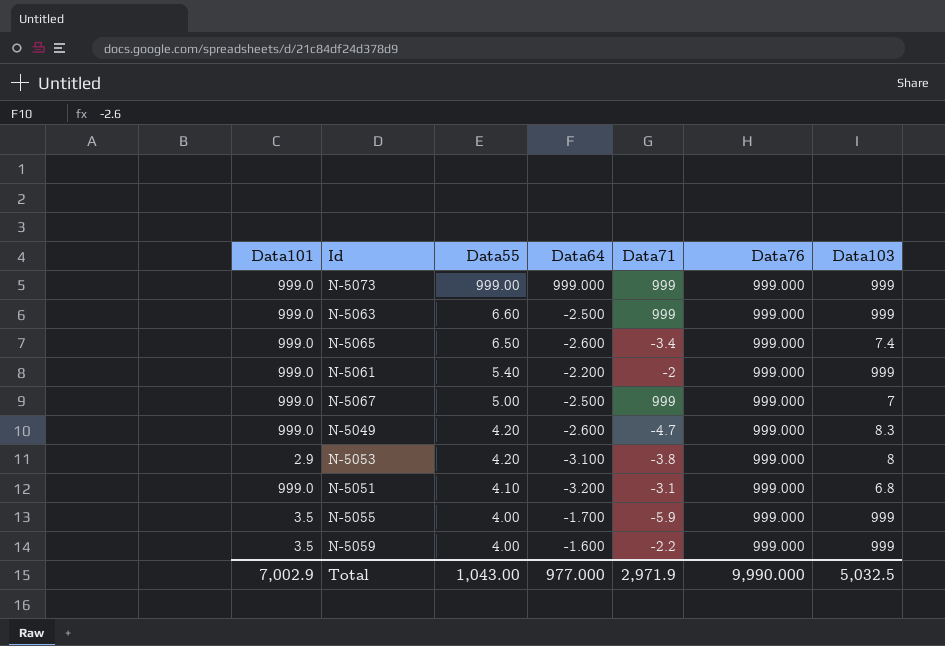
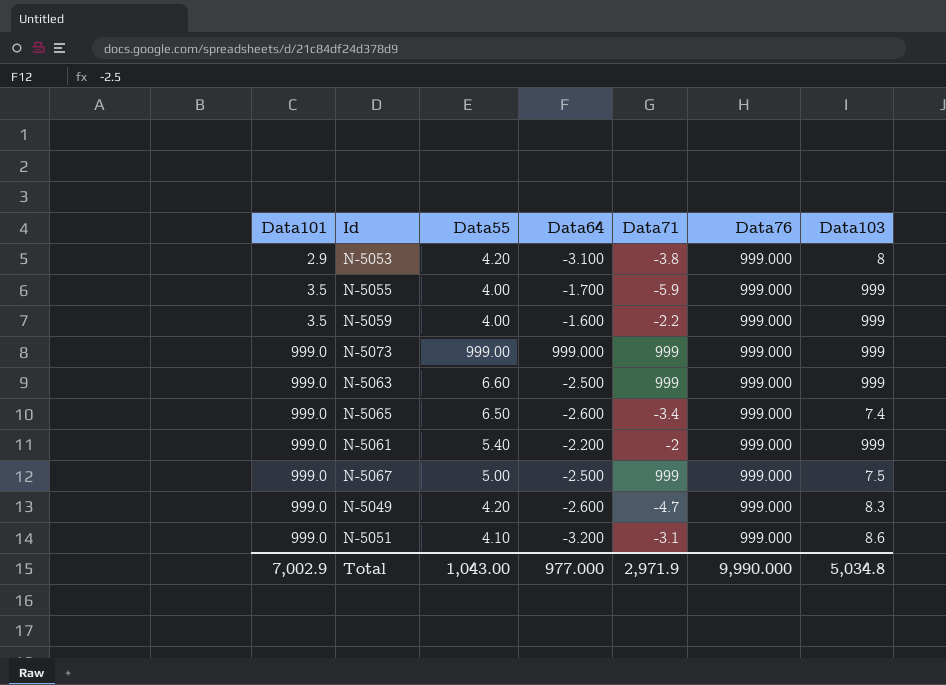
row order: Data55 descending -> Data101 ascending
N-5067 | Data103: 7 -> 7.5
N-5051 | Data103: 6.8 -> 8.6
Total | Data103: 5,032.5 -> 5,034.8

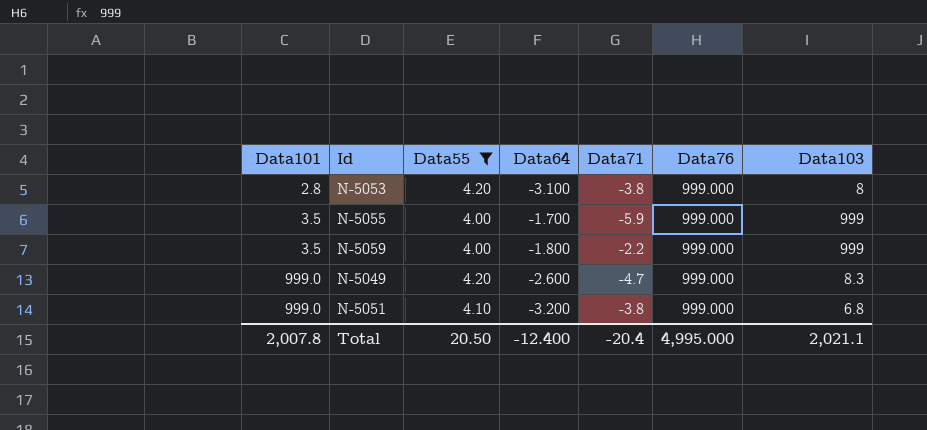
filter: none -> Data55 <= 4.20
N-5053 | Data101: 2.9 -> 2.8
N-5059 | Data64: -1.600 -> -1.800
N-5051 | Data71: -3.1 -> -3.8
N-5051 | Data103: 8.6 -> 6.8
Total | Data101: 7,002.9 -> 2,007.8
Total | Data55: 1,043.00 -> 20.50
Total | Data64: 977.000 -> -12.400
Total | Data71: 2,971.9 -> -20.4
Total | Data76: 9,990.000 -> 4,995.000
Total | Data103: 5,034.8 -> 2,021.1

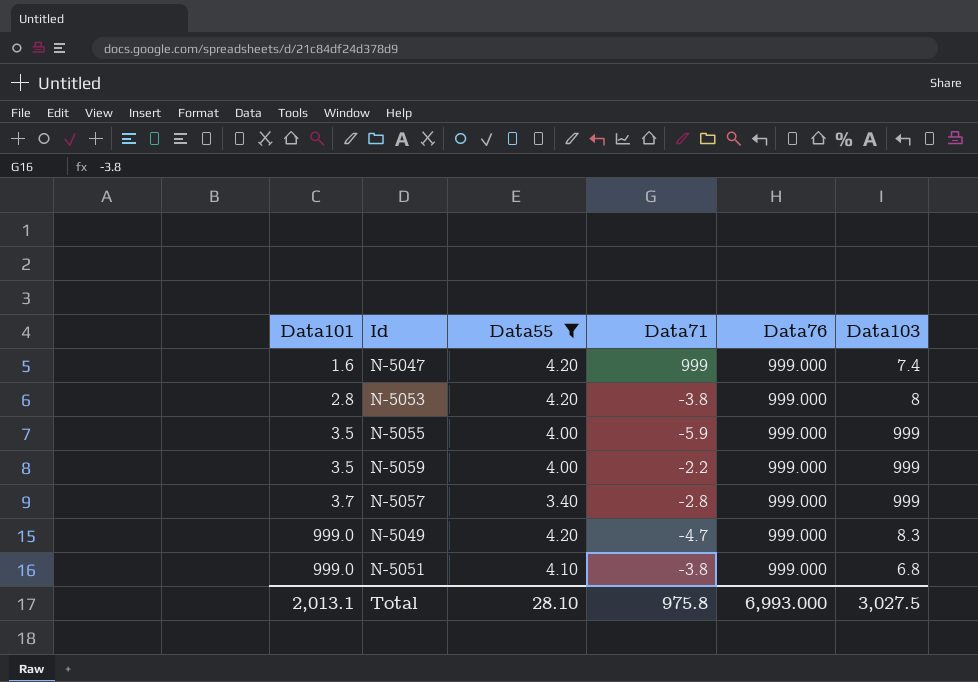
column Data64 | position: 4 -> none
row N-5047: none -> 1.6 | 4.20 | 999 | 999.000 | 7.4
row N-5057: none -> 3.7 | 3.40 | -2.8 | 999.000 | 999
Total | Data101: 2,007.8 -> 2,013.1
Total | Data55: 20.50 -> 28.10
Total | Data71: -20.4 -> 975.8
Total | Data76: 4,995.000 -> 6,993.000
Total | Data103: 2,021.1 -> 3,027.5

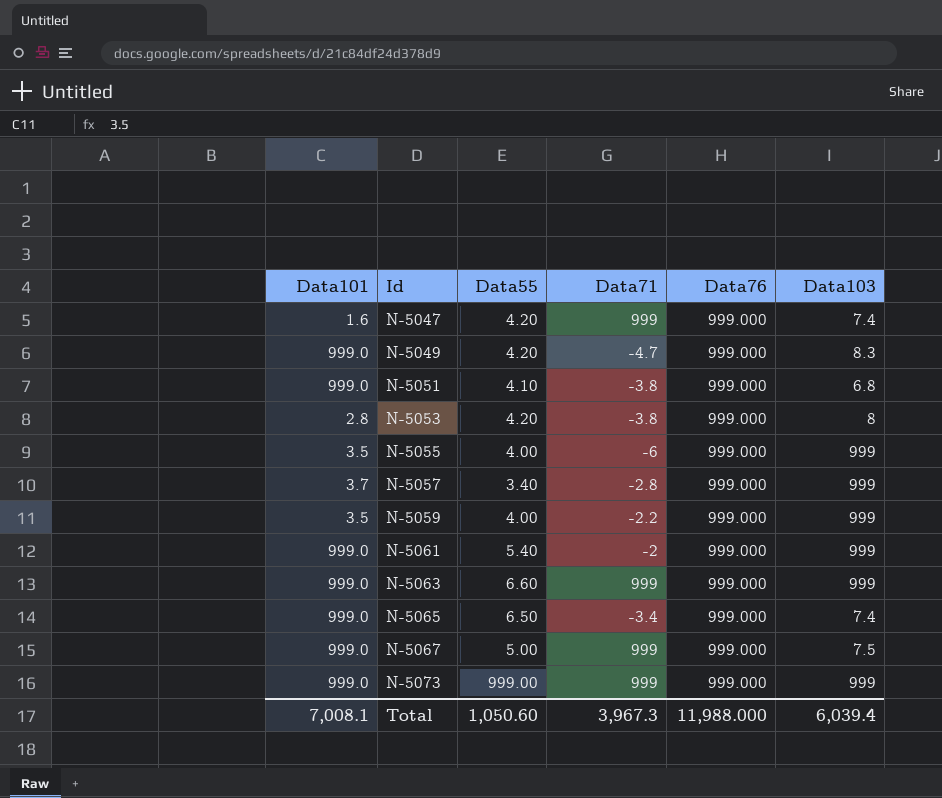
filter: Data55 <= 4.20 -> none
row order: Data101 ascending -> Id ascending
N-5055 | Data71: -5.9 -> -6
Total | Data101: 2,013.1 -> 7,008.1
Total | Data55: 28.10 -> 1,050.60
Total | Data71: 975.8 -> 3,967.3
Total | Data76: 6,993.000 -> 11,988.000
Total | Data103: 3,027.5 -> 6,039.4

